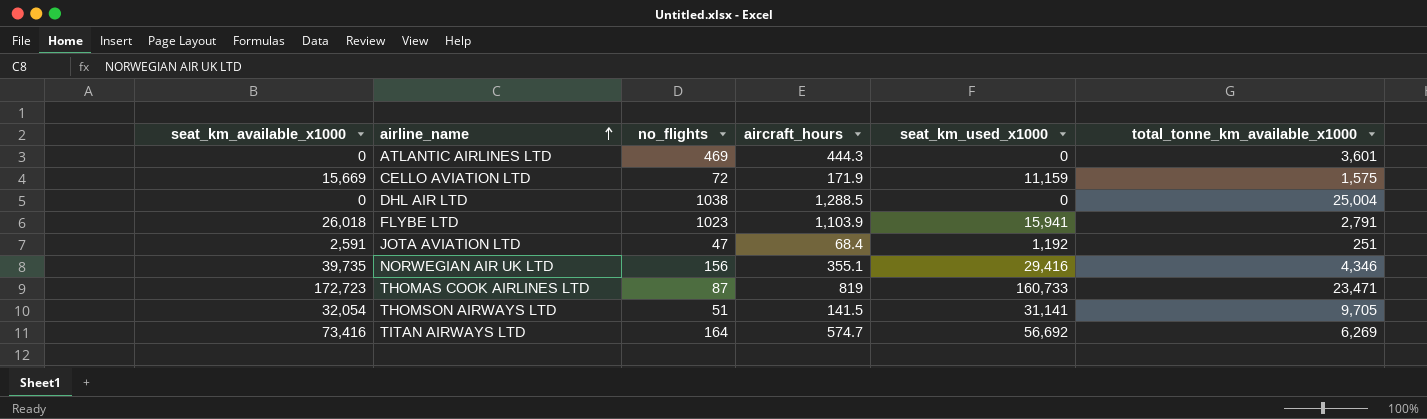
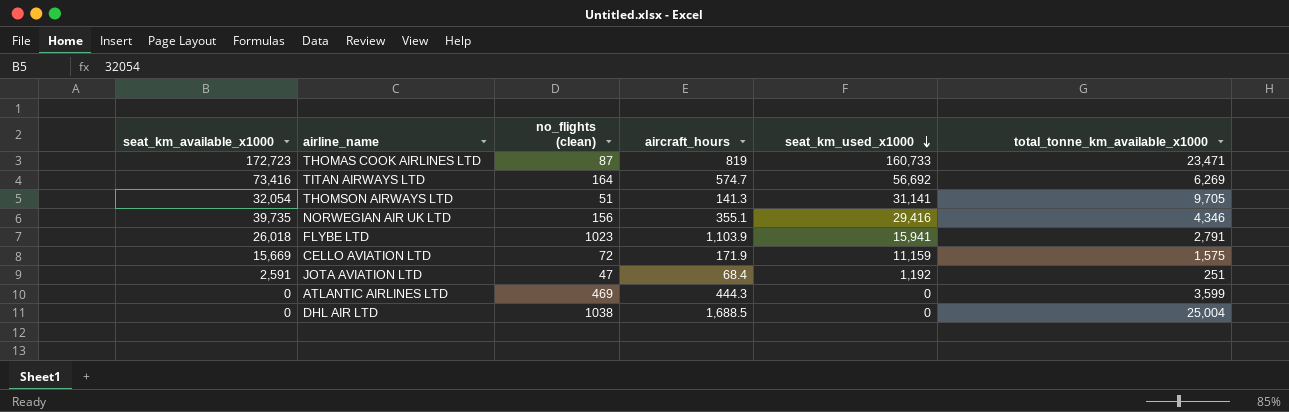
row order: airline_name ascending -> seat_km_used_x1000 descending
column name: no_flights -> no_flights (clean)
THOMSON AIRWAYS LTD | aircraft_hours: 141.5 -> 141.3
ATLANTIC AIRLINES LTD | total_tonne_km_available_x1000: 3,601 -> 3,599
DHL AIR LTD | aircraft_hours: 1,288.5 -> 1,688.5

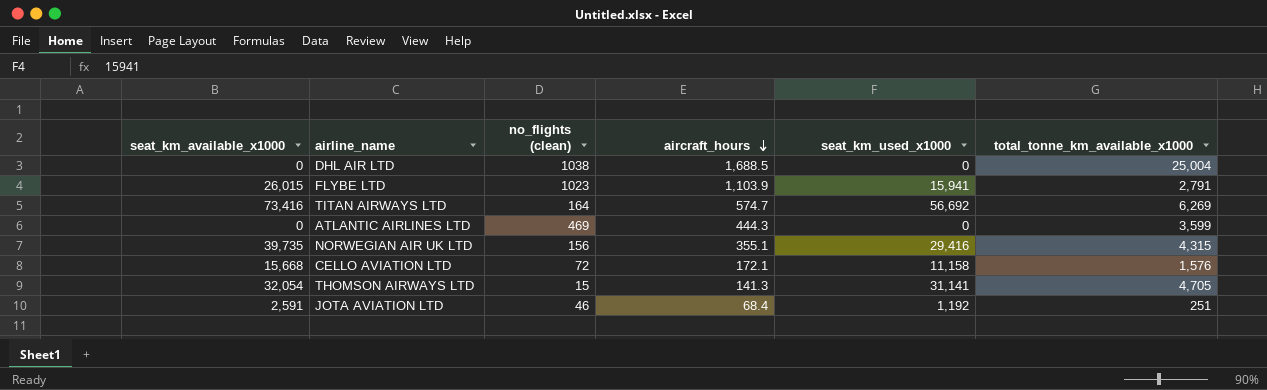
row order: seat_km_used_x1000 descending -> aircraft_hours descending
row THOMAS COOK AIRLINES LTD: 172,723 | 87 | 819 | 160,733 | 23,471 -> none
FLYBE LTD | seat_km_available_x1000: 26,018 -> 26,015
NORWEGIAN AIR UK LTD | total_tonne_km_available_x1000: 4,346 -> 4,315
CELLO AVIATION LTD | seat_km_available_x1000: 15,669 -> 15,668
CELLO AVIATION LTD | aircraft_hours: 171.9 -> 172.1
CELLO AVIATION LTD | seat_km_used_x1000: 11,159 -> 11,158
CELLO AVIATION LTD | total_tonne_km_available_x1000: 1,575 -> 1,576
THOMSON AIRWAYS LTD | no_flights (clean): 51 -> 15
THOMSON AIRWAYS LTD | total_tonne_km_available_x1000: 9,705 -> 4,705
JOTA AVIATION LTD | no_flights (clean): 47 -> 46

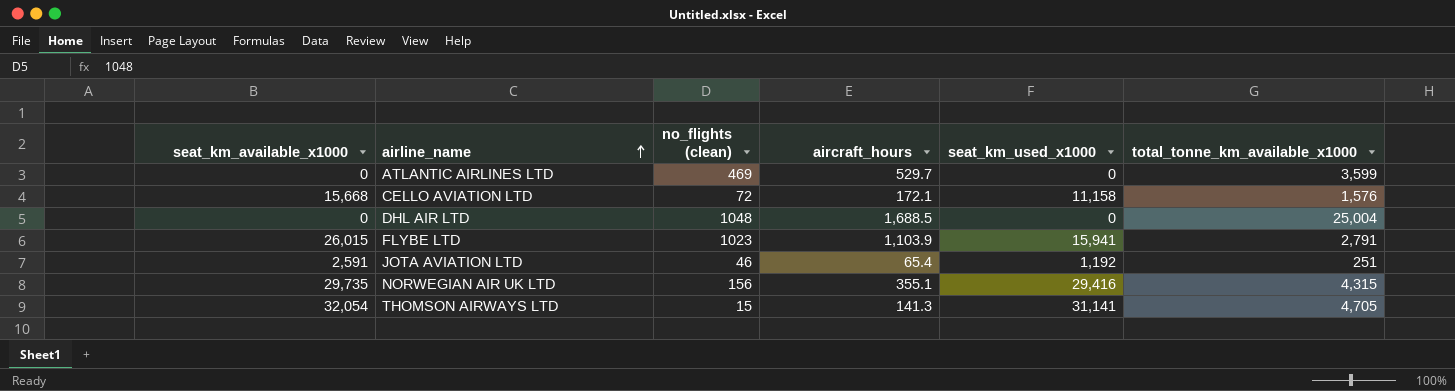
row order: aircraft_hours descending -> airline_name ascending
row TITAN AIRWAYS LTD: 73,416 | 164 | 574.7 | 56,692 | 6,269 -> none
ATLANTIC AIRLINES LTD | aircraft_hours: 444.3 -> 529.7
DHL AIR LTD | no_flights (clean): 1038 -> 1048
JOTA AVIATION LTD | aircraft_hours: 68.4 -> 65.4
NORWEGIAN AIR UK LTD | seat_km_available_x1000: 39,735 -> 29,735

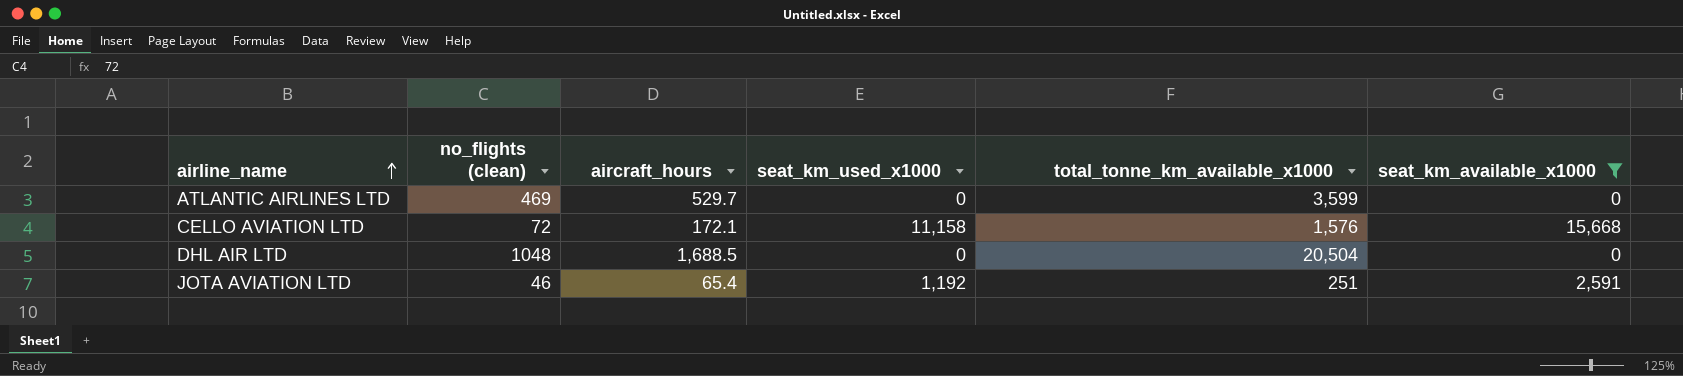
filter: none -> seat_km_available_x1000 <= 15,668
column seat_km_available_x1000 | position: 1 -> 6
DHL AIR LTD | total_tonne_km_available_x1000: 25,004 -> 20,504

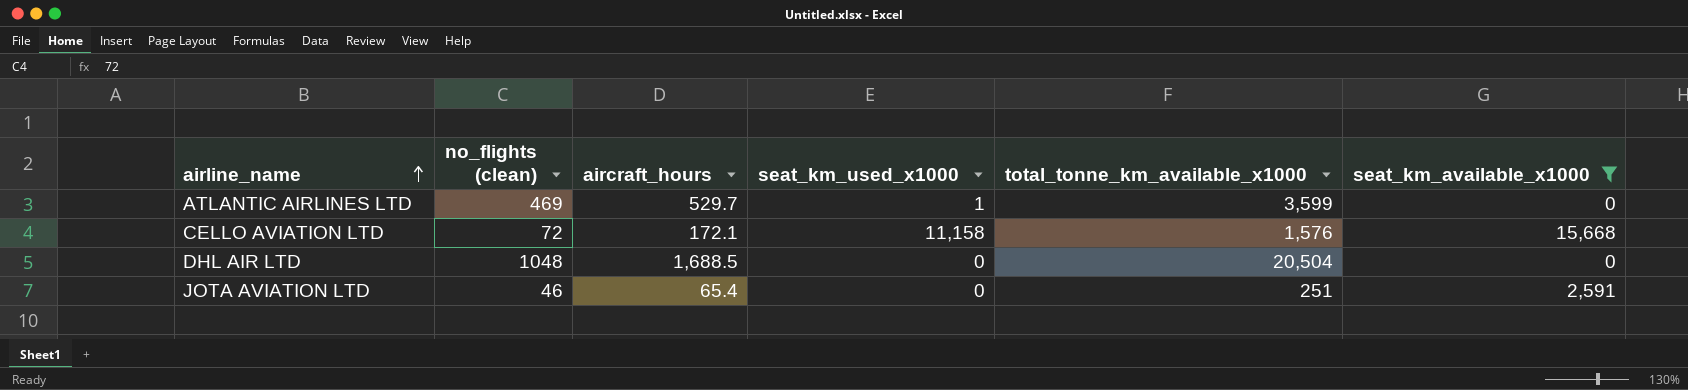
ATLANTIC AIRLINES LTD | seat_km_used_x1000: 0 -> 1
JOTA AVIATION LTD | seat_km_used_x1000: 1,192 -> 0

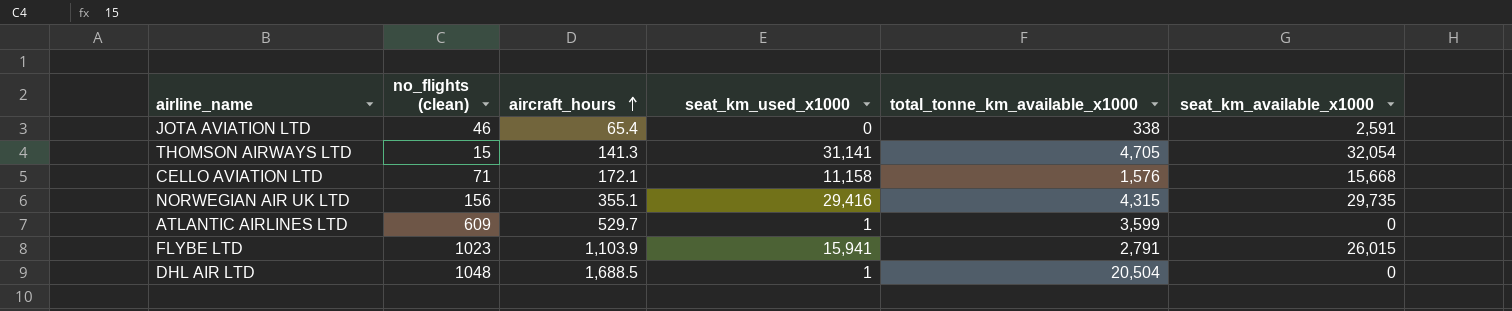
filter: seat_km_available_x1000 <= 15,668 -> none
row order: airline_name ascending -> aircraft_hours ascending
JOTA AVIATION LTD | total_tonne_km_available_x1000: 251 -> 338
CELLO AVIATION LTD | no_flights (clean): 72 -> 71
ATLANTIC AIRLINES LTD | no_flights (clean): 469 -> 609
DHL AIR LTD | seat_km_used_x1000: 0 -> 1

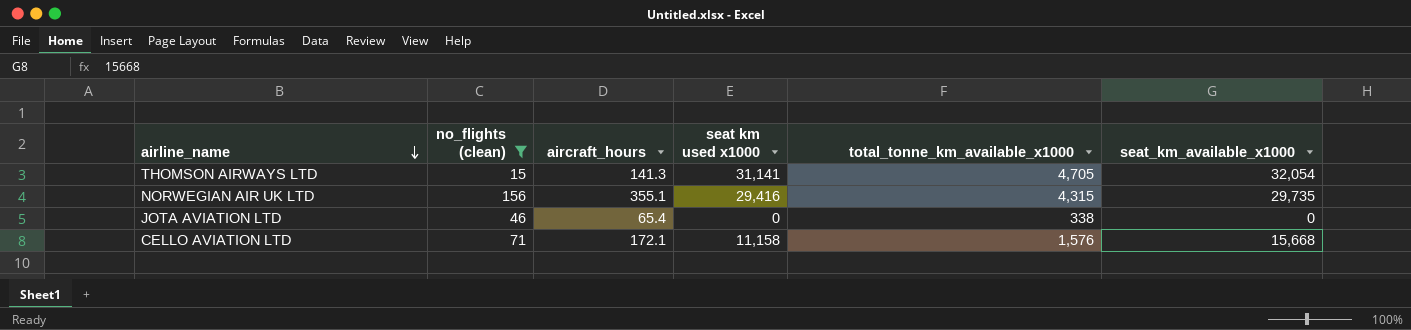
filter: none -> no_flights (clean) <= 156
row order: aircraft_hours ascending -> airline_name descending
column name: seat_km_used_x1000 -> seat km used x1000
JOTA AVIATION LTD | seat_km_available_x1000: 2,591 -> 0

